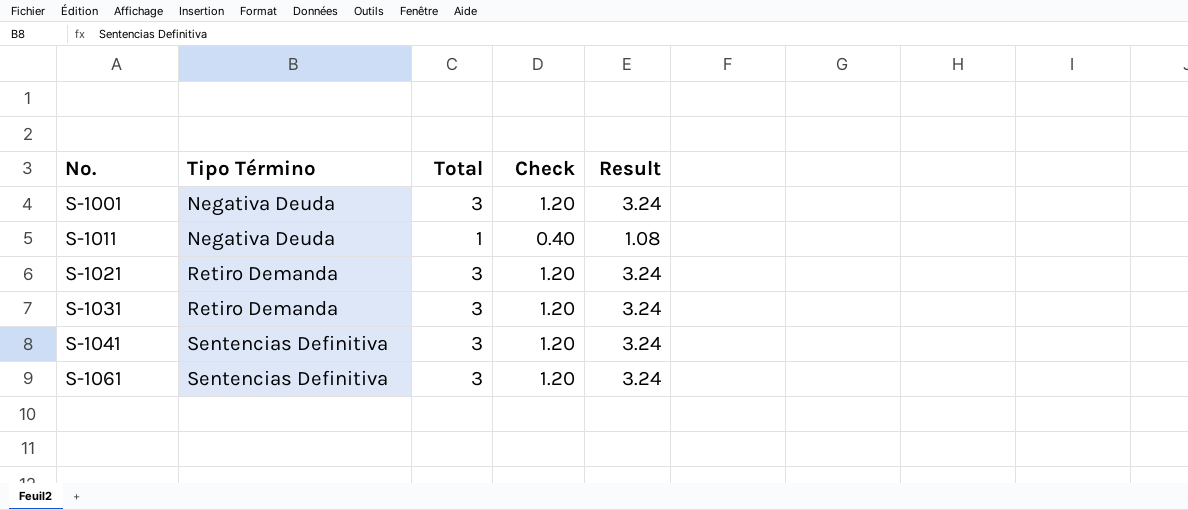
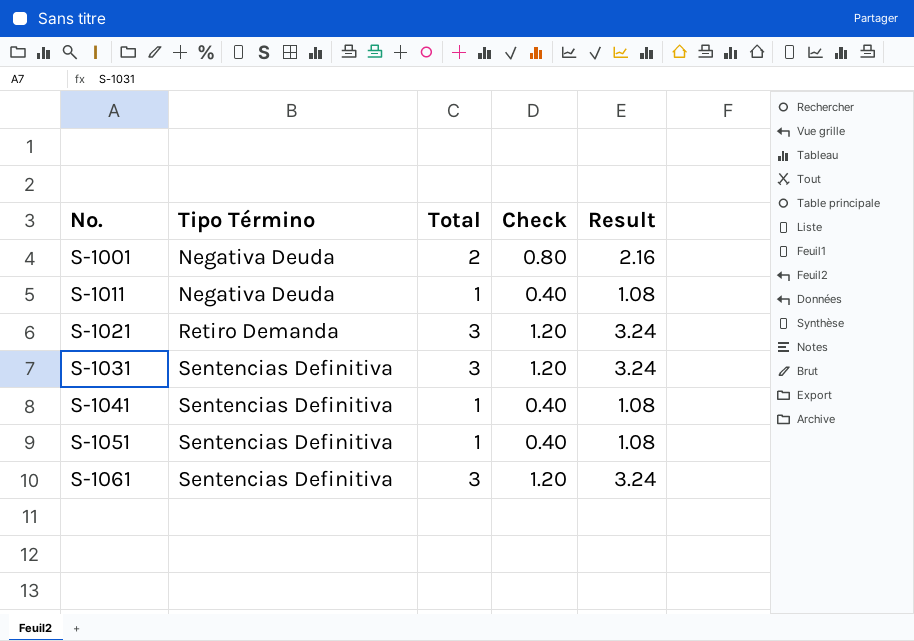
S-1001 | Total: 3 -> 2
S-1001 | Check: 1.20 -> 0.80
S-1001 | Result: 3.24 -> 2.16
S-1031 | Tipo Término: Retiro Demanda -> Sentencias Definitiva
S-1041 | Total: 3 -> 1
S-1041 | Check: 1.20 -> 0.40
S-1041 | Result: 3.24 -> 1.08
row S-1051: none -> Sentencias Definitiva | 1 | 0.40 | 1.08

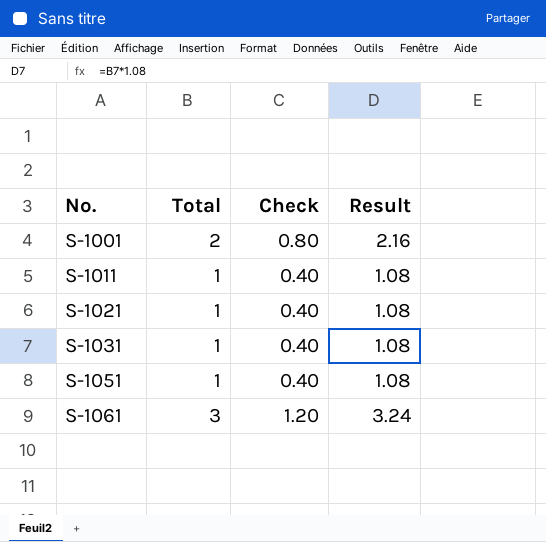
column Tipo Término | position: 2 -> none
row S-1041: Sentencias Definitiva | 1 | 0.40 | 1.08 -> none
S-1021 | Total: 3 -> 1
S-1021 | Check: 1.20 -> 0.40
S-1021 | Result: 3.24 -> 1.08
S-1031 | Total: 3 -> 1
S-1031 | Check: 1.20 -> 0.40
S-1031 | Result: 3.24 -> 1.08

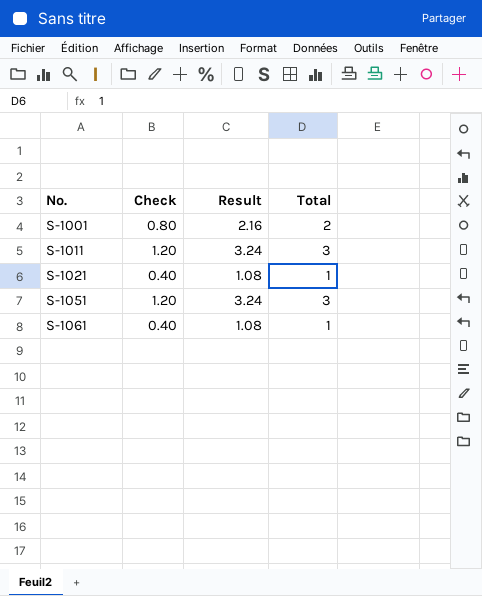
column Total | position: 2 -> 4
row S-1031: 1 | 0.40 | 1.08 -> none
S-1011 | Check: 0.40 -> 1.20
S-1011 | Result: 1.08 -> 3.24
S-1011 | Total: 1 -> 3
S-1051 | Check: 0.40 -> 1.20
S-1051 | Result: 1.08 -> 3.24
S-1051 | Total: 1 -> 3
S-1061 | Check: 1.20 -> 0.40
S-1061 | Result: 3.24 -> 1.08
S-1061 | Total: 3 -> 1

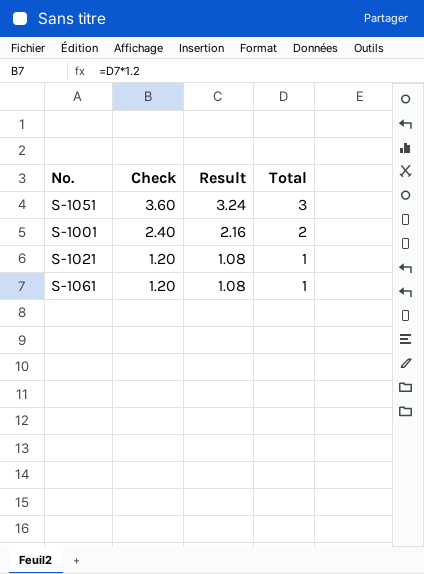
row order: No. ascending -> Check descending
column Check | formula: [Total] * 0.4 -> [Total] * 1.2
row S-1011: 1.20 | 3.24 | 3 -> none

